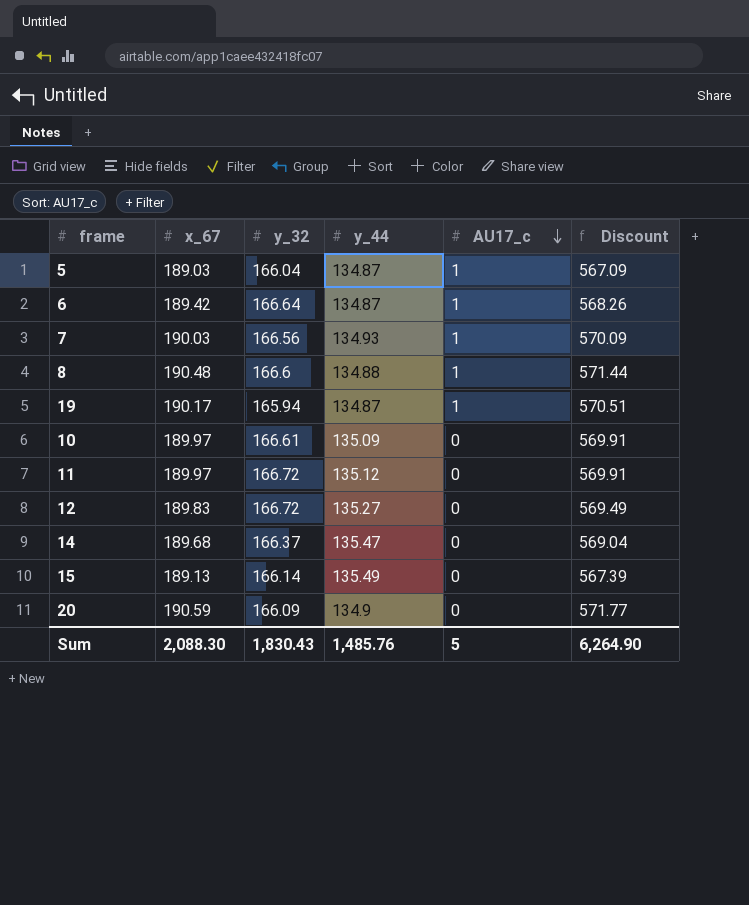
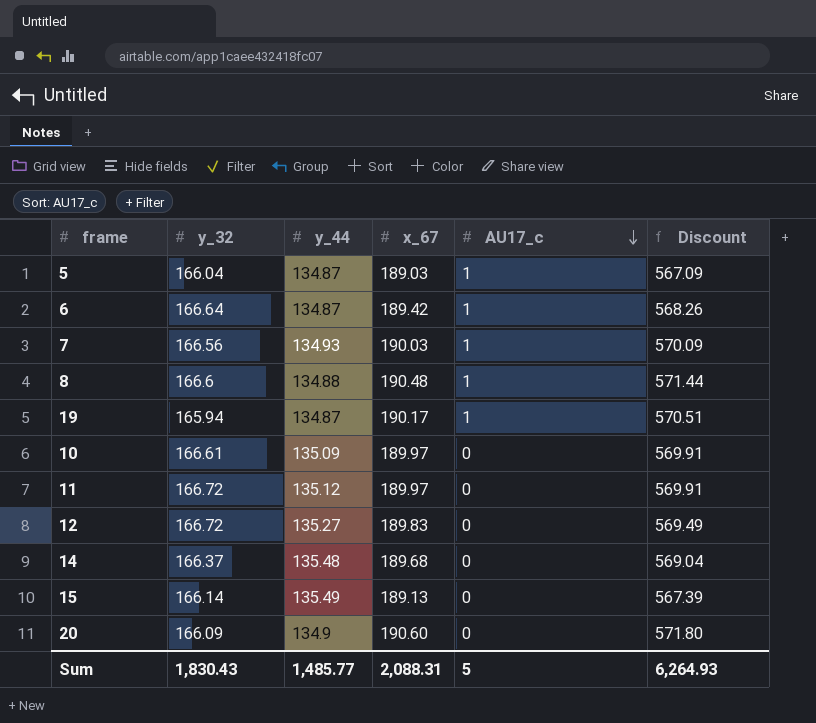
column x_67 | position: 2 -> 4
14 | y_44: 135.47 -> 135.48
20 | x_67: 190.59 -> 190.60
20 | Discount: 571.77 -> 571.80
Sum | y_44: 1,485.76 -> 1,485.77
Sum | x_67: 2,088.30 -> 2,088.31
Sum | Discount: 6,264.90 -> 6,264.93

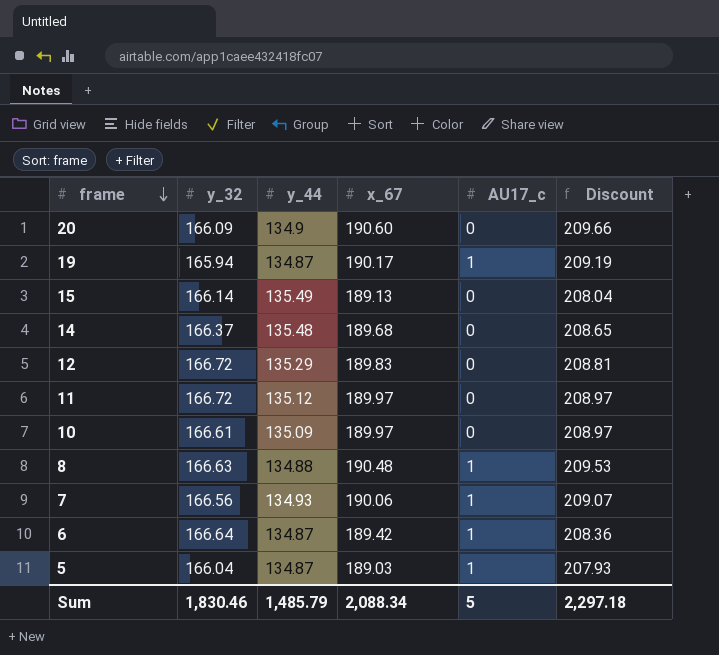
row order: AU17_c descending -> frame descending
column Discount | formula: [x_67] * 3 -> [x_67] * 1.1
12 | y_44: 135.27 -> 135.29
8 | y_32: 166.6 -> 166.63
7 | x_67: 190.03 -> 190.06
Sum | y_32: 1,830.43 -> 1,830.46
Sum | y_44: 1,485.77 -> 1,485.79
Sum | x_67: 2,088.31 -> 2,088.34
Sum | Discount: 6,264.93 -> 2,297.18

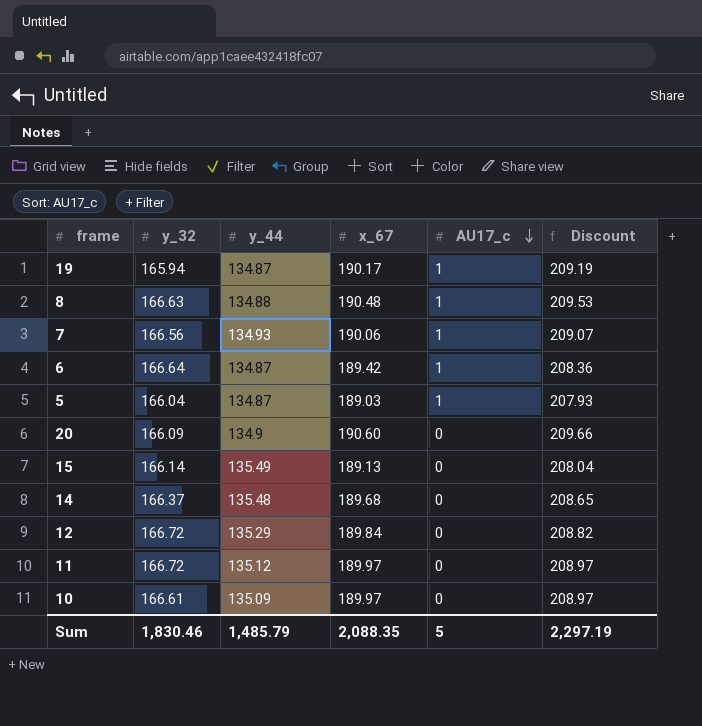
row order: frame descending -> AU17_c descending
12 | x_67: 189.83 -> 189.84
12 | Discount: 208.81 -> 208.82
Sum | x_67: 2,088.34 -> 2,088.35
Sum | Discount: 2,297.18 -> 2,297.19

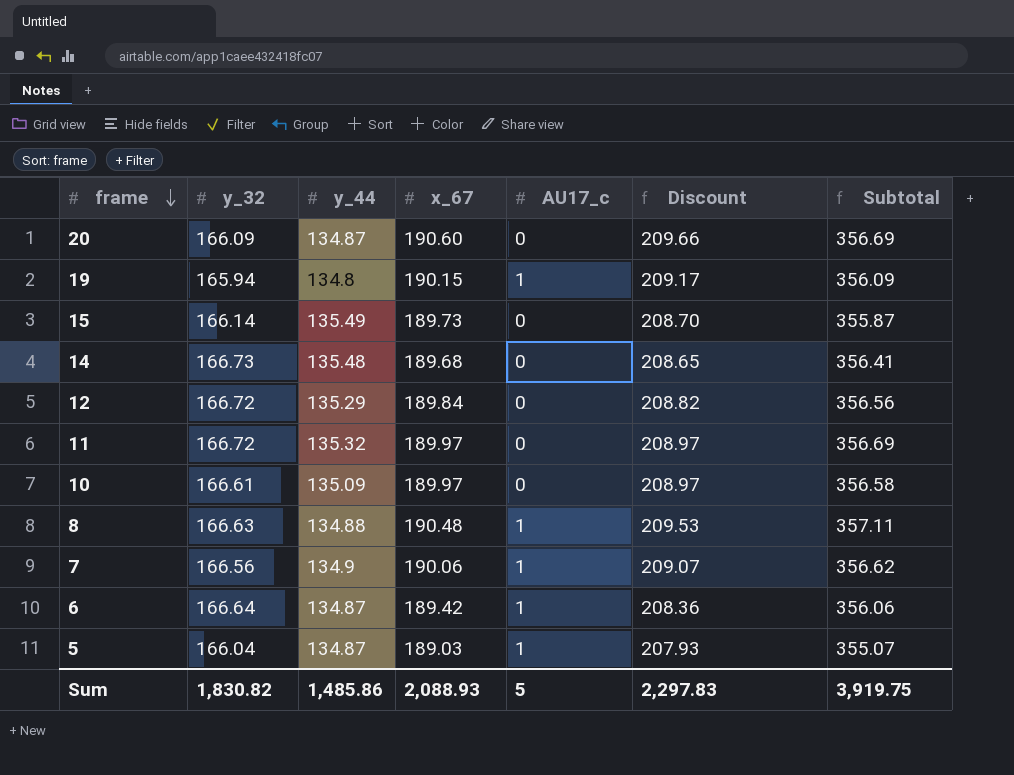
row order: AU17_c descending -> frame descending
column Subtotal | formula: none -> [y_32] + [x_67]
20 | y_44: 134.9 -> 134.87
19 | y_44: 134.87 -> 134.8
19 | x_67: 190.17 -> 190.15
19 | Discount: 209.19 -> 209.17
15 | x_67: 189.13 -> 189.73
15 | Discount: 208.04 -> 208.70
14 | y_32: 166.37 -> 166.73
11 | y_44: 135.12 -> 135.32
7 | y_44: 134.93 -> 134.9
Sum | y_32: 1,830.46 -> 1,830.82
Sum | y_44: 1,485.79 -> 1,485.86
Sum | x_67: 2,088.35 -> 2,088.93
Sum | Discount: 2,297.19 -> 2,297.83

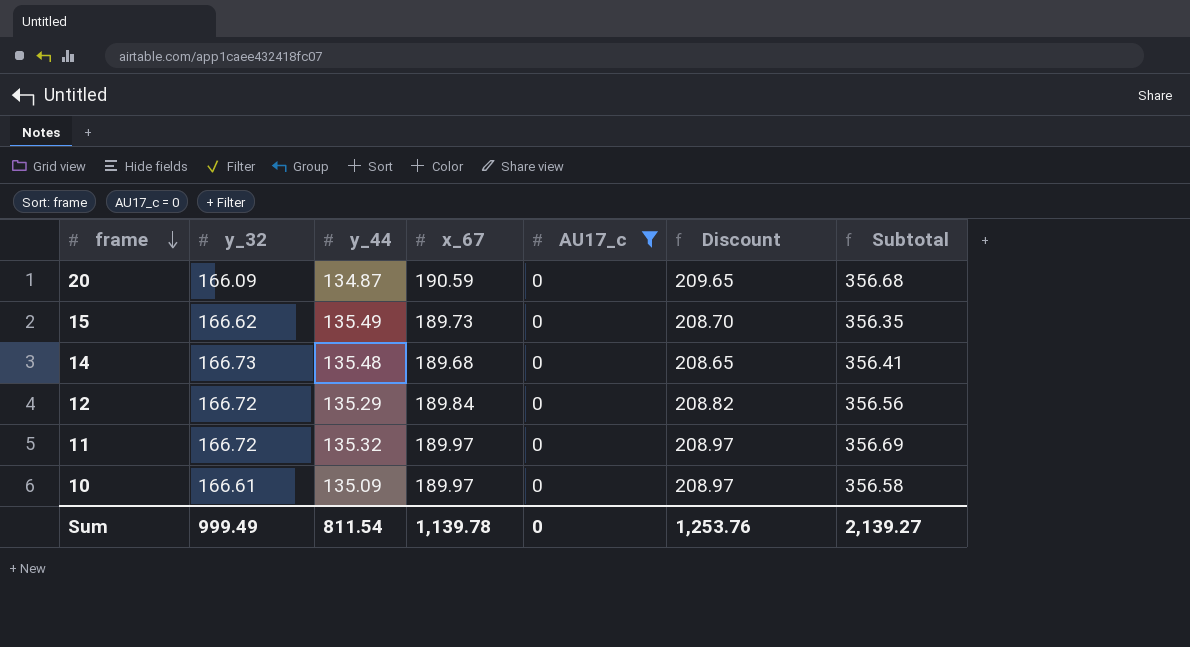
filter: none -> AU17_c = 0
20 | x_67: 190.60 -> 190.59
20 | Discount: 209.66 -> 209.65
20 | Subtotal: 356.69 -> 356.68
15 | y_32: 166.14 -> 166.62
15 | Subtotal: 355.87 -> 356.35
Sum | y_32: 1,830.82 -> 999.49
Sum | y_44: 1,485.86 -> 811.54
Sum | x_67: 2,088.93 -> 1,139.78
Sum | AU17_c: 5 -> 0
Sum | Discount: 2,297.83 -> 1,253.76
Sum | Subtotal: 3,919.75 -> 2,139.27

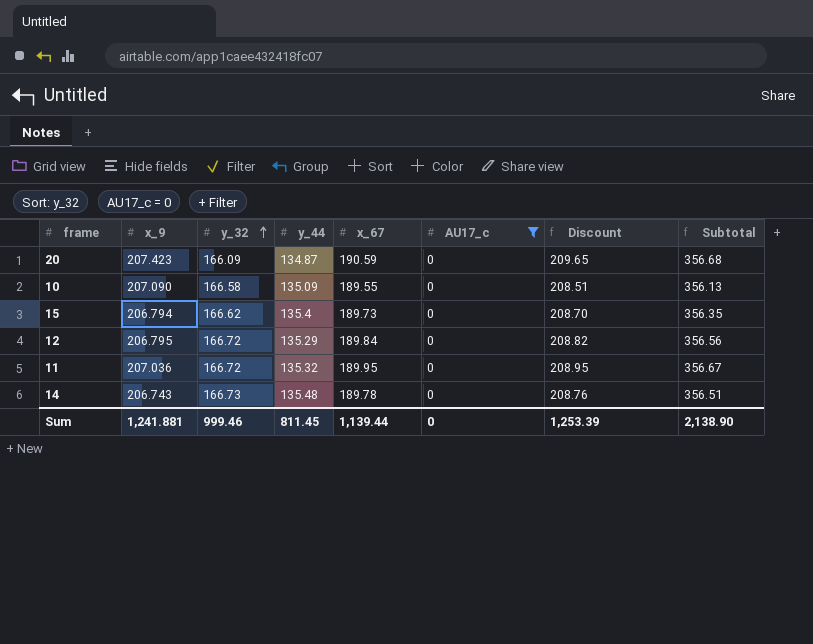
row order: frame descending -> y_32 ascending
column x_9 | position: none -> 2
10 | y_32: 166.61 -> 166.58
10 | x_67: 189.97 -> 189.55
10 | Discount: 208.97 -> 208.51
10 | Subtotal: 356.58 -> 356.13
15 | y_44: 135.49 -> 135.4
11 | x_67: 189.97 -> 189.95
11 | Discount: 208.97 -> 208.95
11 | Subtotal: 356.69 -> 356.67
14 | x_67: 189.68 -> 189.78
14 | Discount: 208.65 -> 208.76
14 | Subtotal: 356.41 -> 356.51
Sum | y_32: 999.49 -> 999.46
Sum | y_44: 811.54 -> 811.45
Sum | x_67: 1,139.78 -> 1,139.44
Sum | Discount: 1,253.76 -> 1,253.39
Sum | Subtotal: 2,139.27 -> 2,138.90

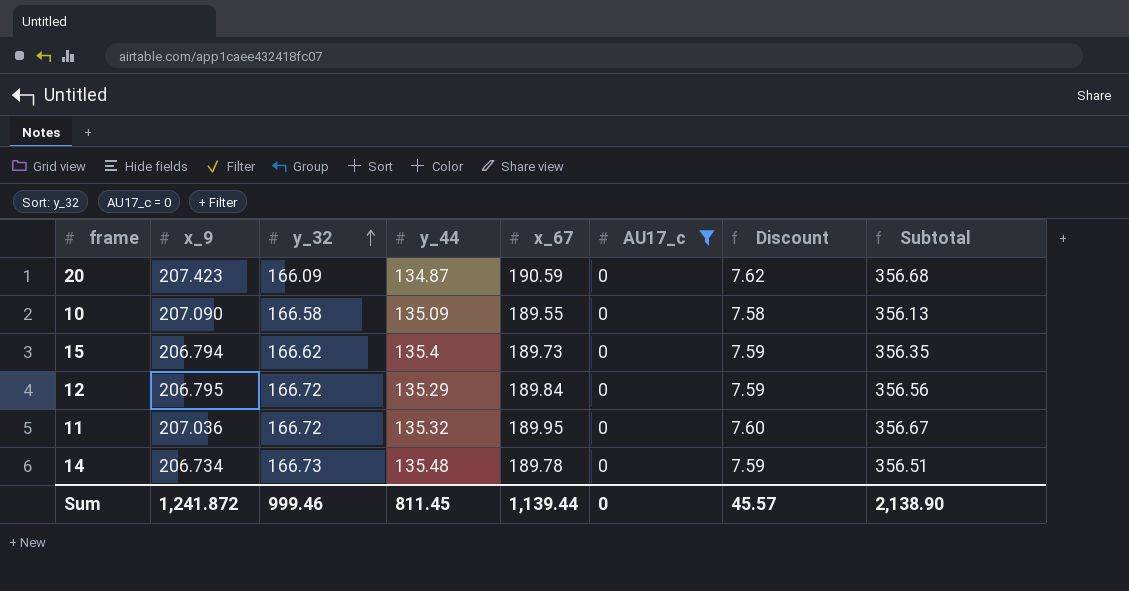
column Discount | formula: [x_67] * 1.1 -> [x_67] * 0.04
14 | x_9: 206.743 -> 206.734
Sum | x_9: 1,241.881 -> 1,241.872
Sum | Discount: 1,253.39 -> 45.57

